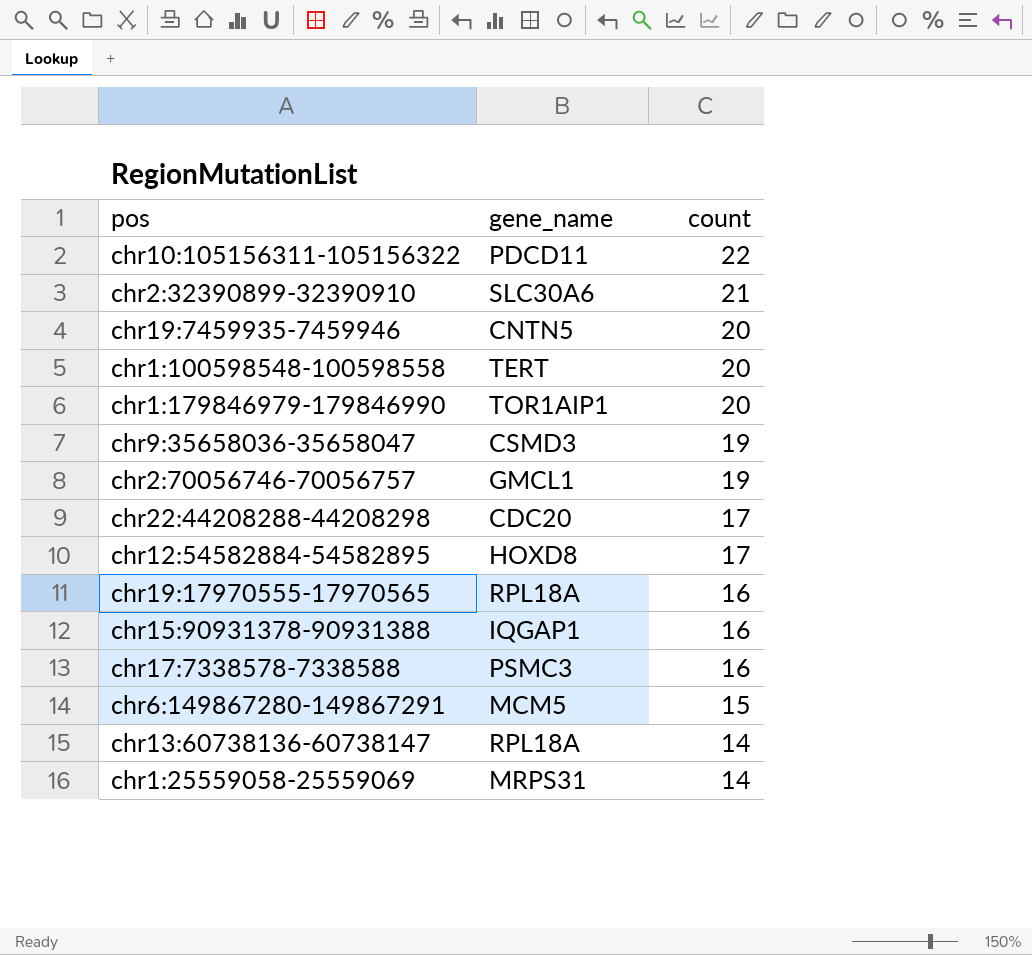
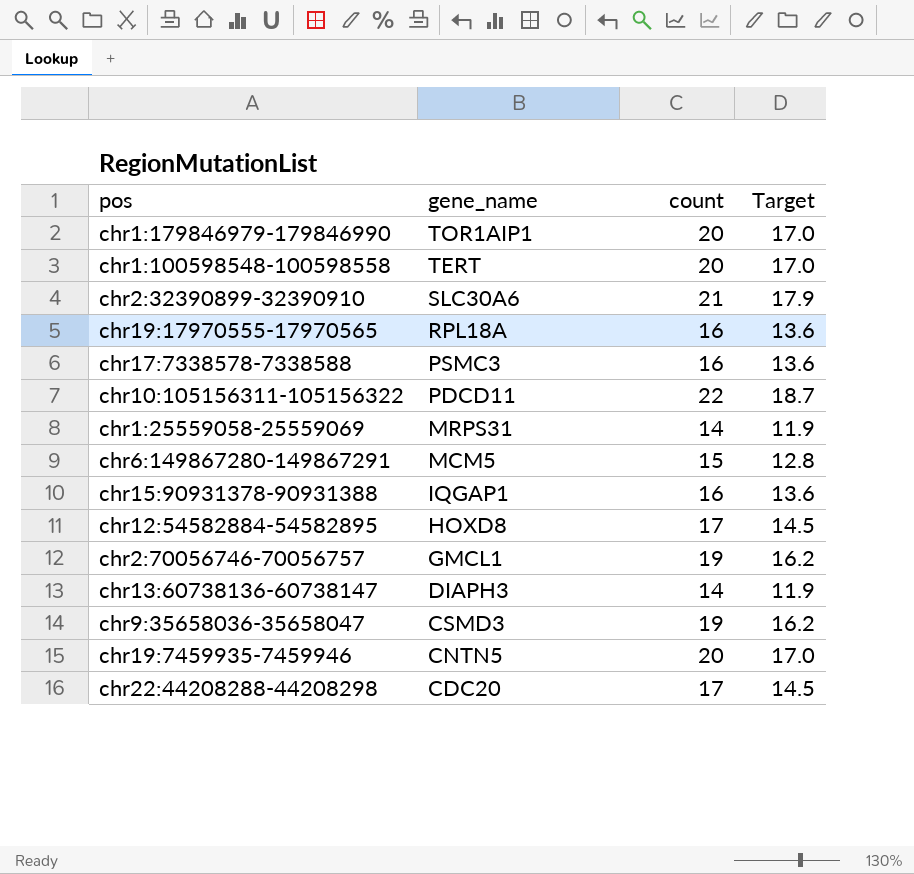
row order: count descending -> gene_name descending
column Target | formula: none -> [count] * 0.85
chr13:60738136-60738147 | gene_name: RPL18A -> DIAPH3

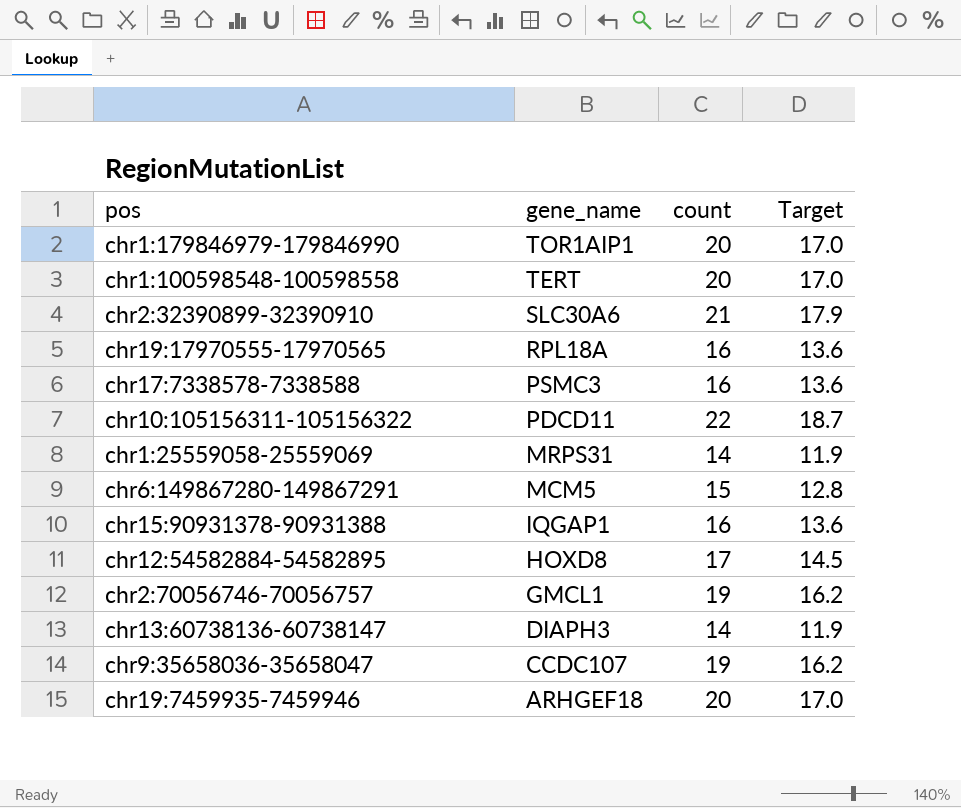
row chr22:44208288-44208298: CDC20 | 17 | 14.5 -> none
chr9:35658036-35658047 | gene_name: CSMD3 -> CCDC107
chr19:7459935-7459946 | gene_name: CNTN5 -> ARHGEF18

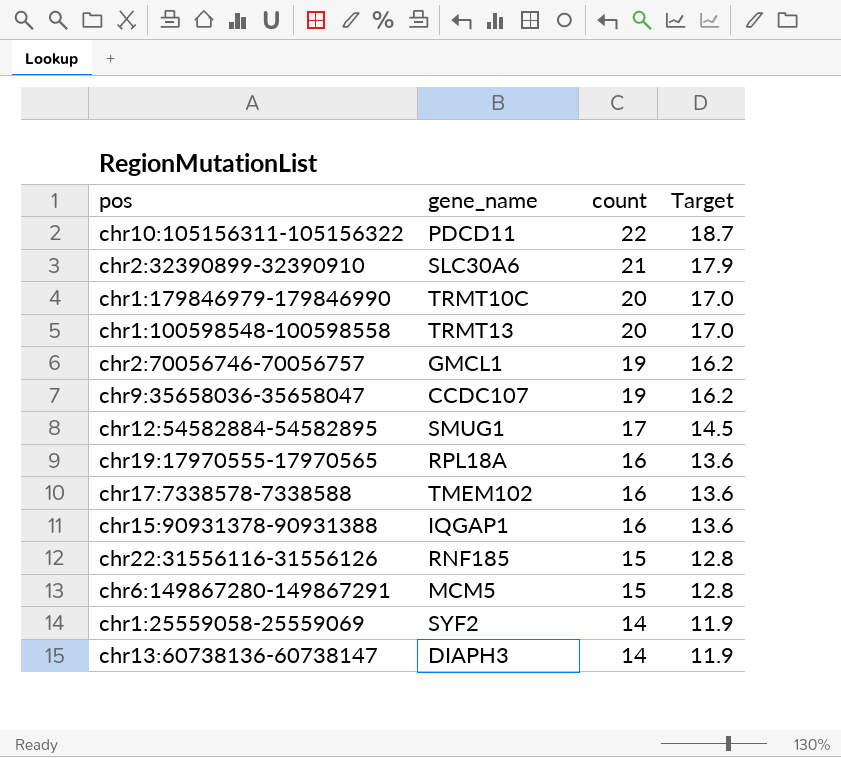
row order: gene_name descending -> count descending
row chr19:7459935-7459946: ARHGEF18 | 20 | 17.0 -> none
chr1:179846979-179846990 | gene_name: TOR1AIP1 -> TRMT10C
chr1:100598548-100598558 | gene_name: TERT -> TRMT13
chr12:54582884-54582895 | gene_name: HOXD8 -> SMUG1
chr17:7338578-7338588 | gene_name: PSMC3 -> TMEM102
row chr22:31556116-31556126: none -> RNF185 | 15 | 12.8
chr1:25559058-25559069 | gene_name: MRPS31 -> SYF2

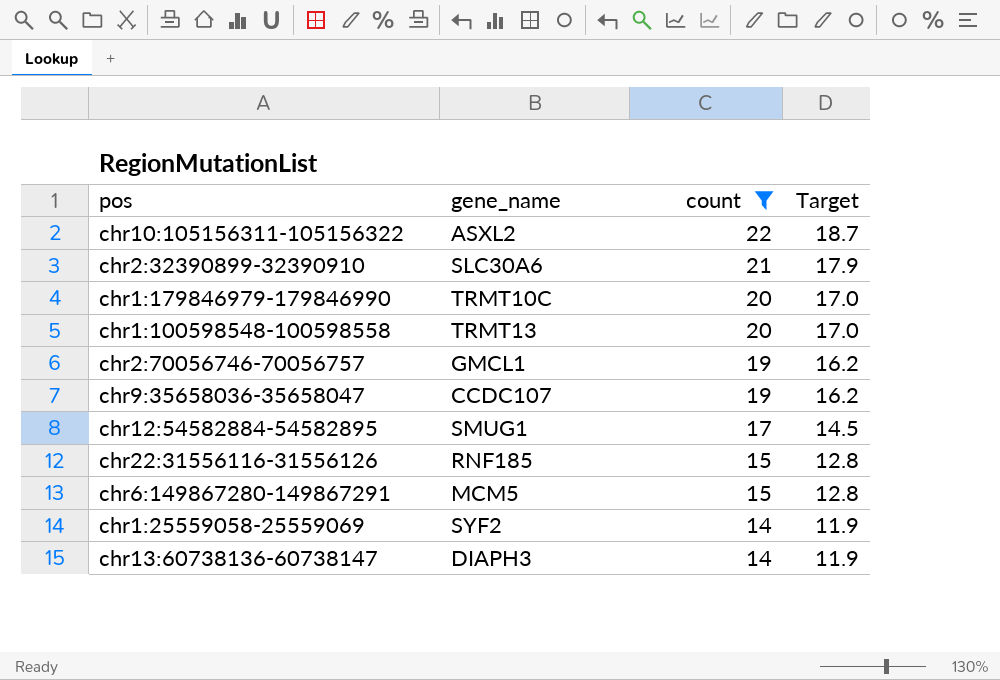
filter: none -> count != 16
chr10:105156311-105156322 | gene_name: PDCD11 -> ASXL2

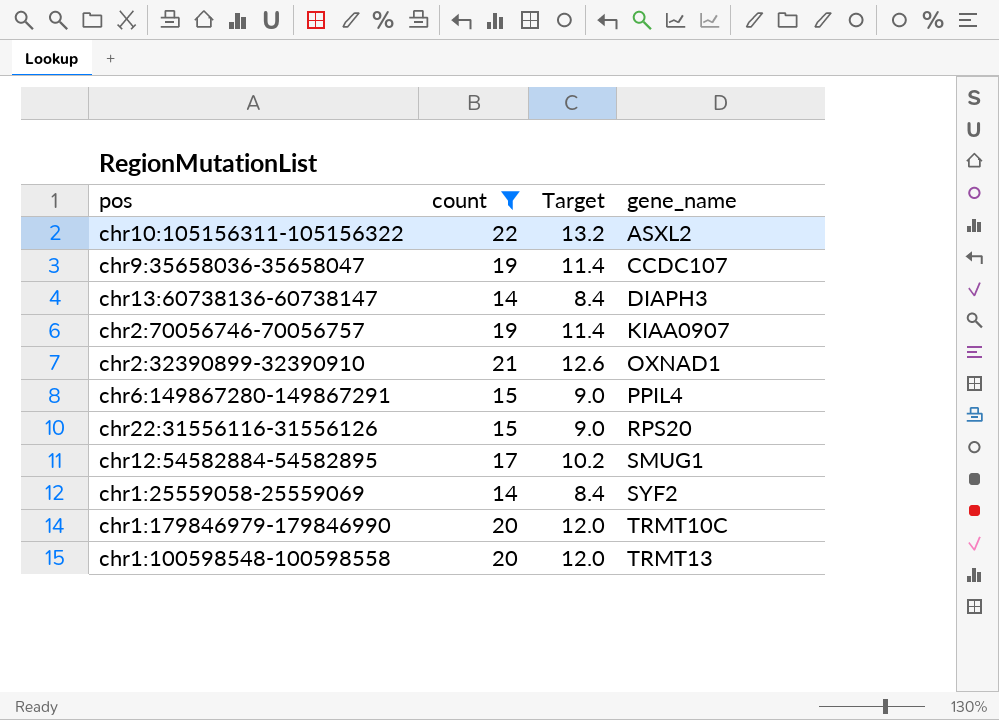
row order: count descending -> gene_name ascending
column Target | formula: [count] * 0.85 -> [count] * 0.6
column gene_name | position: 2 -> 4
chr2:70056746-70056757 | gene_name: GMCL1 -> KIAA0907
chr2:32390899-32390910 | gene_name: SLC30A6 -> OXNAD1
chr6:149867280-149867291 | gene_name: MCM5 -> PPIL4
chr22:31556116-31556126 | gene_name: RNF185 -> RPS20

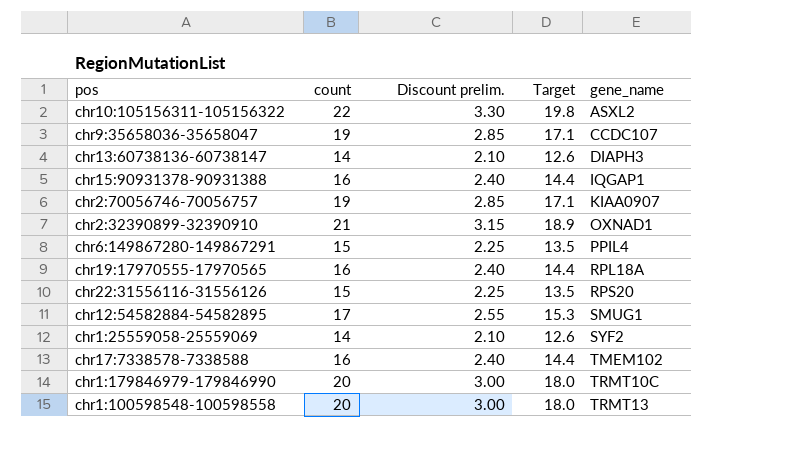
filter: count != 16 -> none
column Discount prelim. | formula: none -> [count] * 0.15
column Target | formula: [count] * 0.6 -> [count] * 0.9

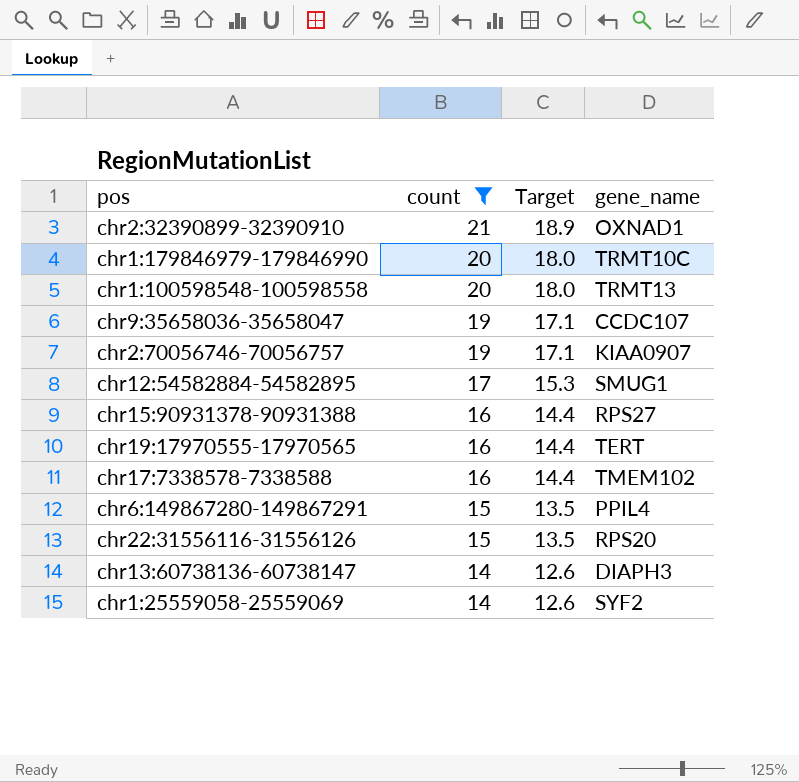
filter: none -> count != 22
row order: gene_name ascending -> count descending
column Discount prelim. | formula: [count] * 0.15 -> none
chr15:90931378-90931388 | gene_name: IQGAP1 -> RPS27
chr19:17970555-17970565 | gene_name: RPL18A -> TERT

